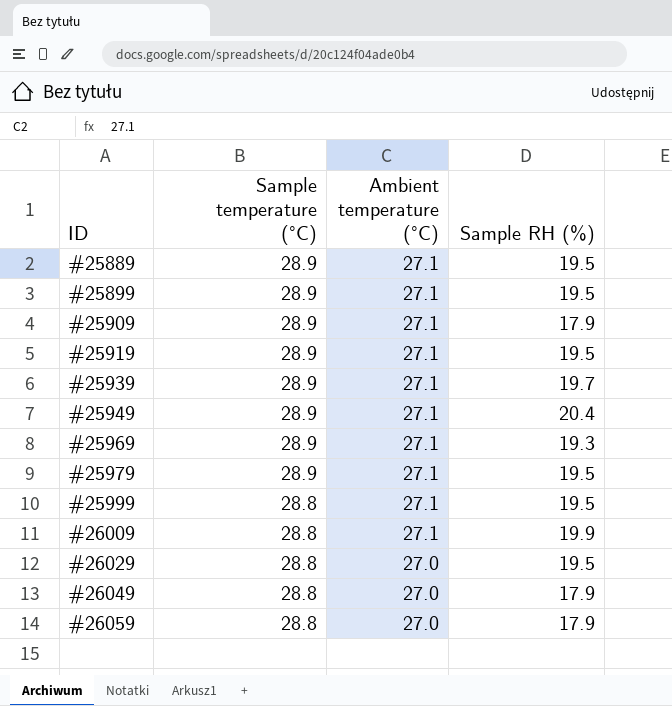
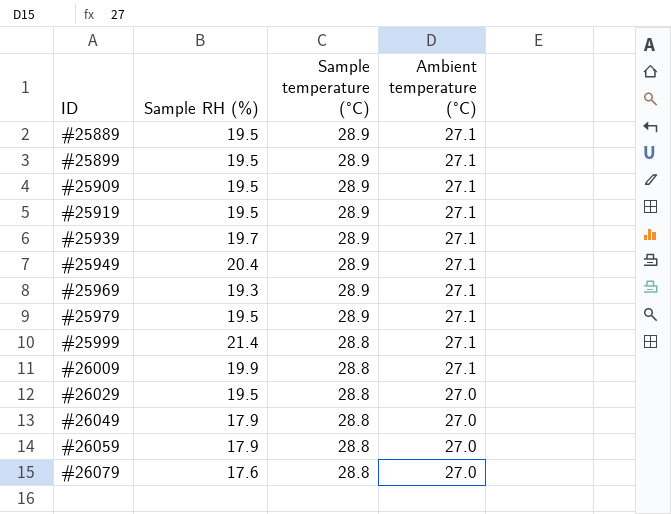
column Sample RH (%) | position: 4 -> 2
#25909 | Sample RH (%): 17.9 -> 19.5
#25999 | Sample RH (%): 19.5 -> 21.4
row #26079: none -> 17.6 | 28.8 | 27.0

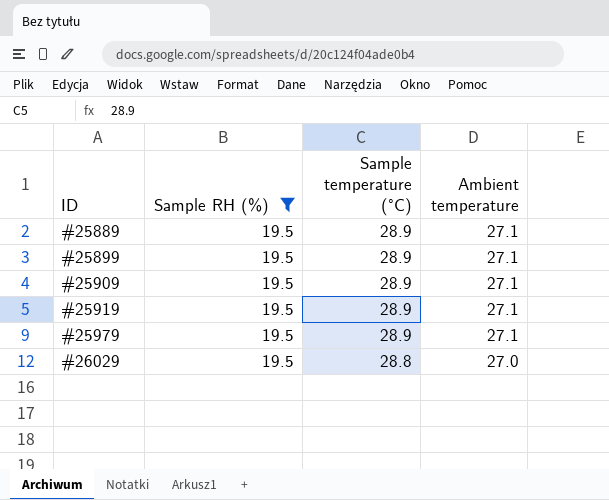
filter: none -> Sample RH (%) = 19.5
column name: Ambient temperature (°C) -> Ambient temperature

